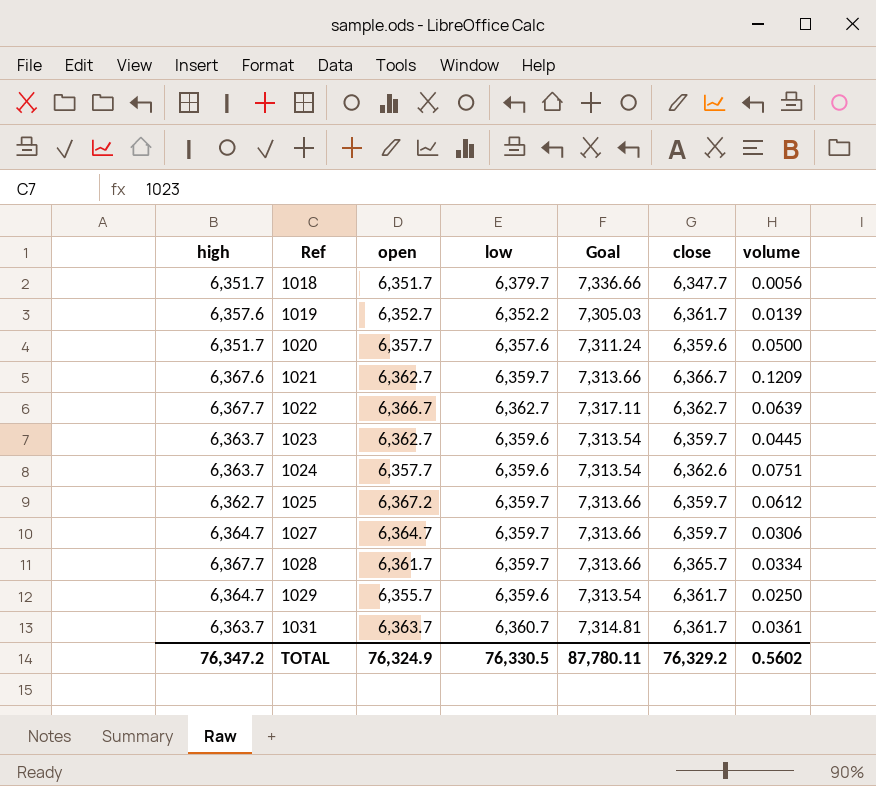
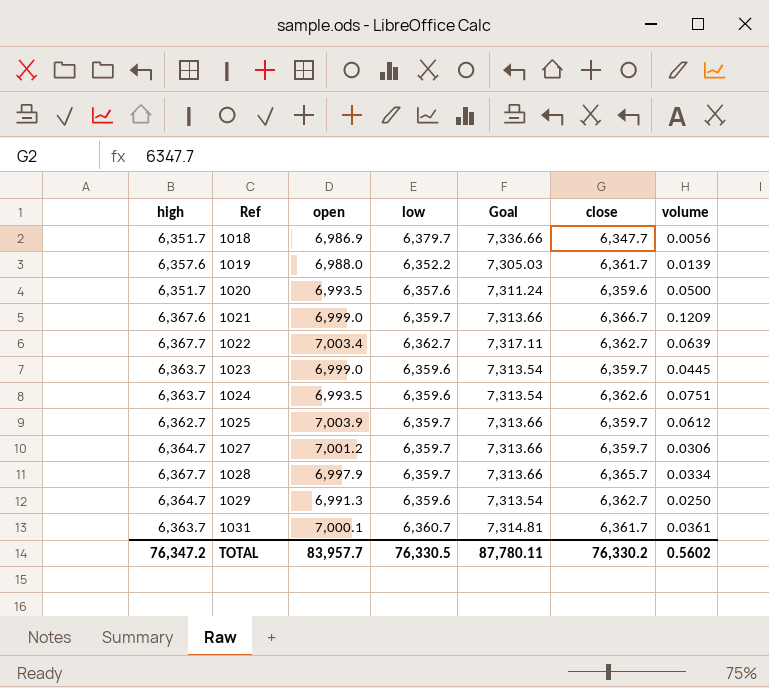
1018 | open: 6,351.7 -> 6,986.9
1019 | open: 6,352.7 -> 6,988.0
1020 | open: 6,357.7 -> 6,993.5
1021 | open: 6,362.7 -> 6,999.0
1022 | open: 6,366.7 -> 7,003.4
1023 | open: 6,362.7 -> 6,999.0
1024 | open: 6,357.7 -> 6,993.5
1025 | open: 6,367.2 -> 7,003.9
1027 | open: 6,364.7 -> 7,001.2
1028 | open: 6,361.7 -> 6,997.9
1029 | open: 6,355.7 -> 6,991.3
1029 | close: 6,361.7 -> 6,362.7
1031 | open: 6,363.7 -> 7,000.1
TOTAL | open: 76,324.9 -> 83,957.7
TOTAL | close: 76,329.2 -> 76,330.2

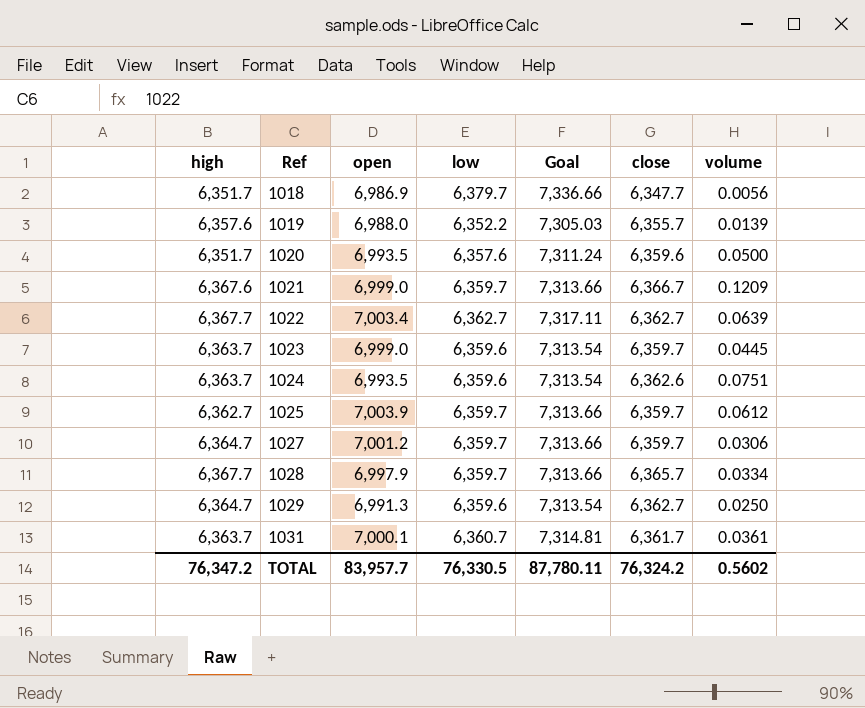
1019 | close: 6,361.7 -> 6,355.7
TOTAL | close: 76,330.2 -> 76,324.2

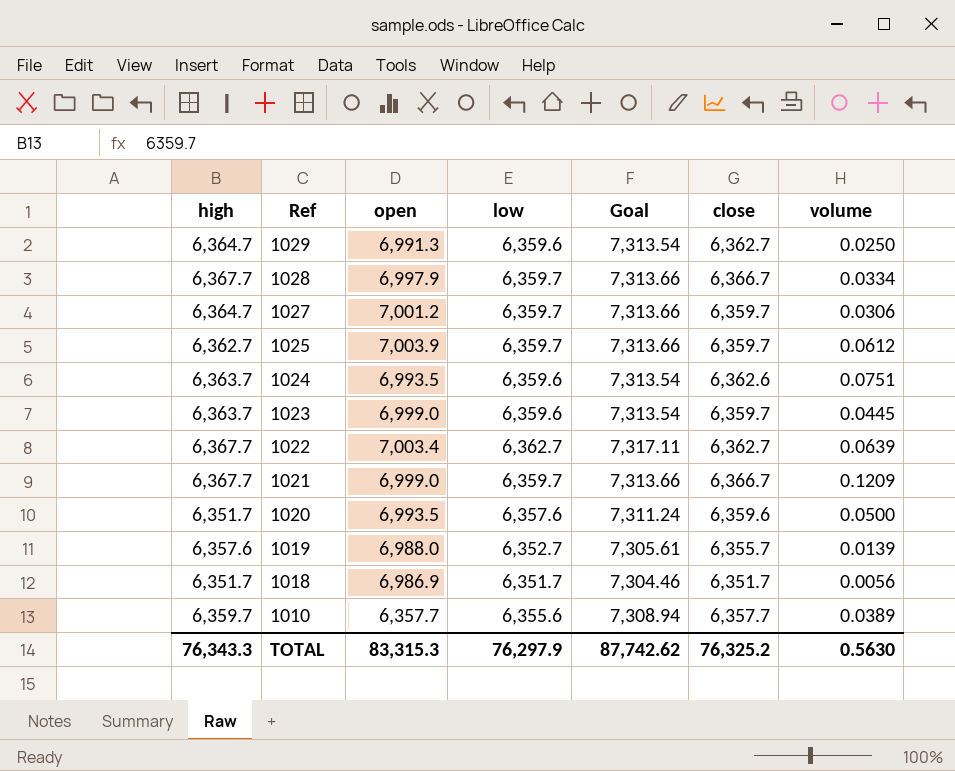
row order: Ref ascending -> Ref descending
row 1031: 6,363.7 | 7,000.1 | 6,360.7 | 7,314.81 | 6,361.7 | 0.0361 -> none
1028 | close: 6,365.7 -> 6,366.7
1021 | high: 6,367.6 -> 6,367.7
1019 | low: 6,352.2 -> 6,352.7
1019 | Goal: 7,305.03 -> 7,305.61
1018 | low: 6,379.7 -> 6,351.7
1018 | Goal: 7,336.66 -> 7,304.46
1018 | close: 6,347.7 -> 6,351.7
row 1010: none -> 6,359.7 | 6,357.7 | 6,355.6 | 7,308.94 | 6,357.7 | 0.0389
TOTAL | high: 76,347.2 -> 76,343.3
TOTAL | open: 83,957.7 -> 83,315.3
TOTAL | low: 76,330.5 -> 76,297.9
TOTAL | Goal: 87,780.11 -> 87,742.62
TOTAL | close: 76,324.2 -> 76,325.2
TOTAL | volume: 0.5602 -> 0.5630

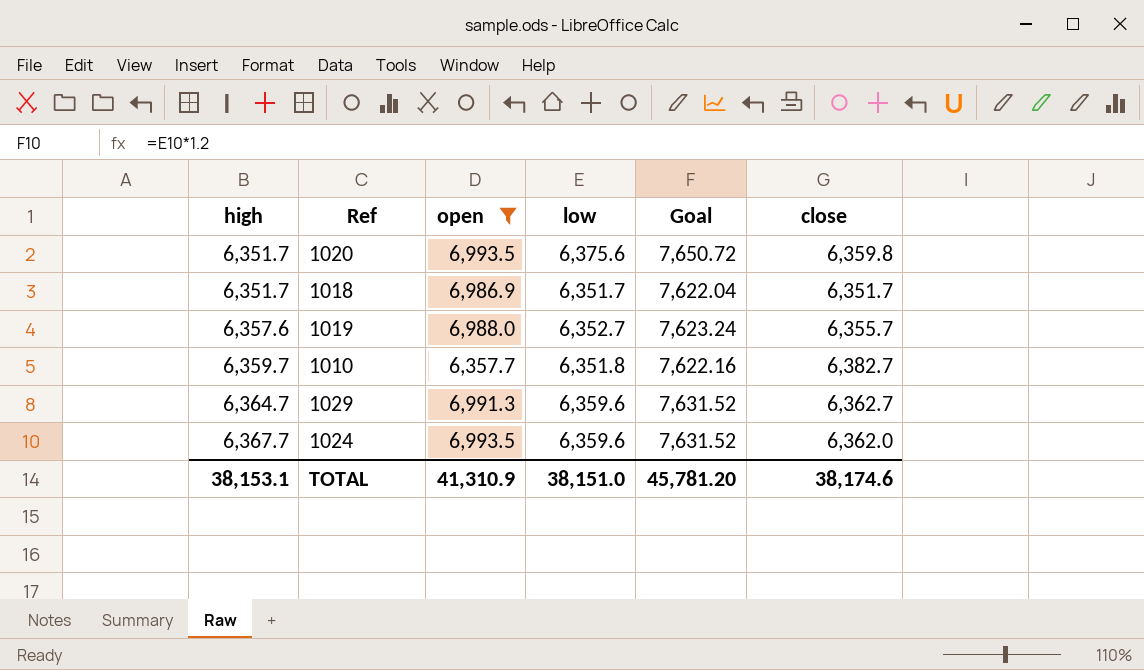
filter: none -> open <= 6,993.5
row order: Ref descending -> high ascending
column volume | position: 7 -> none
column Goal | formula: [low] * 1.15 -> [low] * 1.2
1020 | low: 6,357.6 -> 6,375.6
1020 | close: 6,359.6 -> 6,359.8
1010 | low: 6,355.6 -> 6,351.8
1010 | close: 6,357.7 -> 6,382.7
1024 | high: 6,363.7 -> 6,367.7
1024 | close: 6,362.6 -> 6,362.0
TOTAL | high: 76,343.3 -> 38,153.1
TOTAL | open: 83,315.3 -> 41,310.9
TOTAL | low: 76,297.9 -> 38,151.0
TOTAL | Goal: 87,742.62 -> 45,781.20
TOTAL | close: 76,325.2 -> 38,174.6

